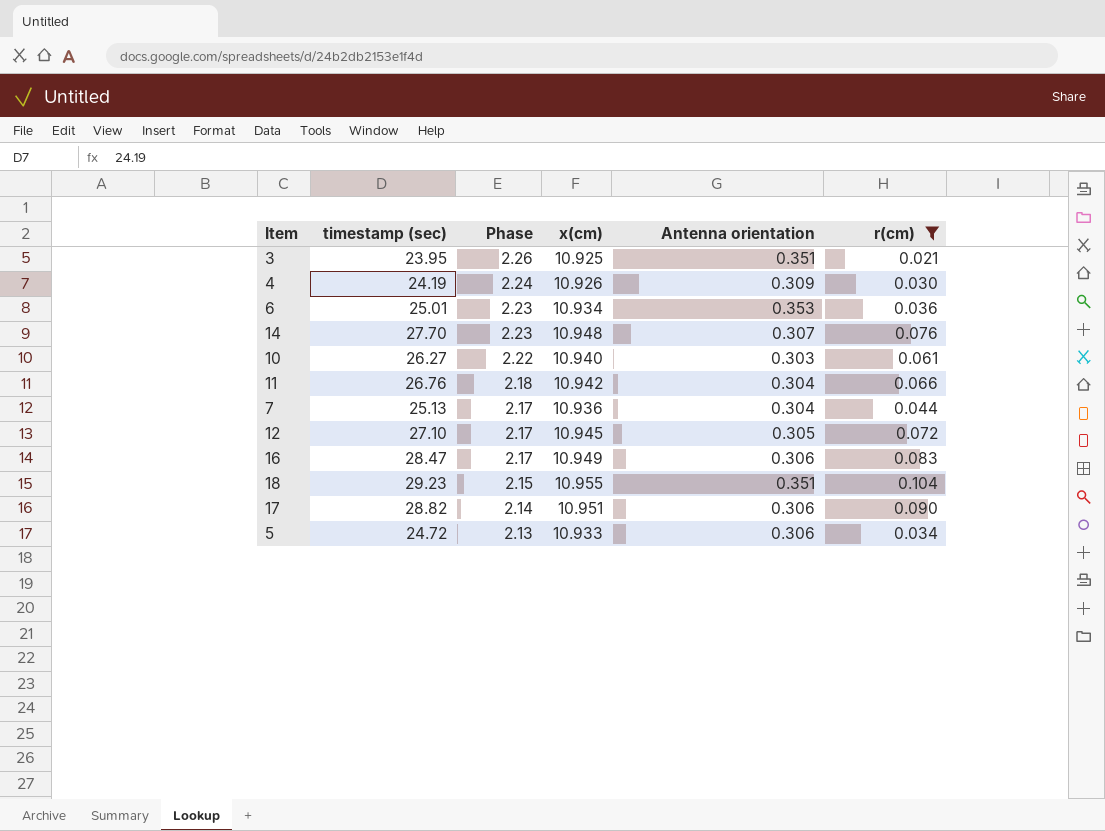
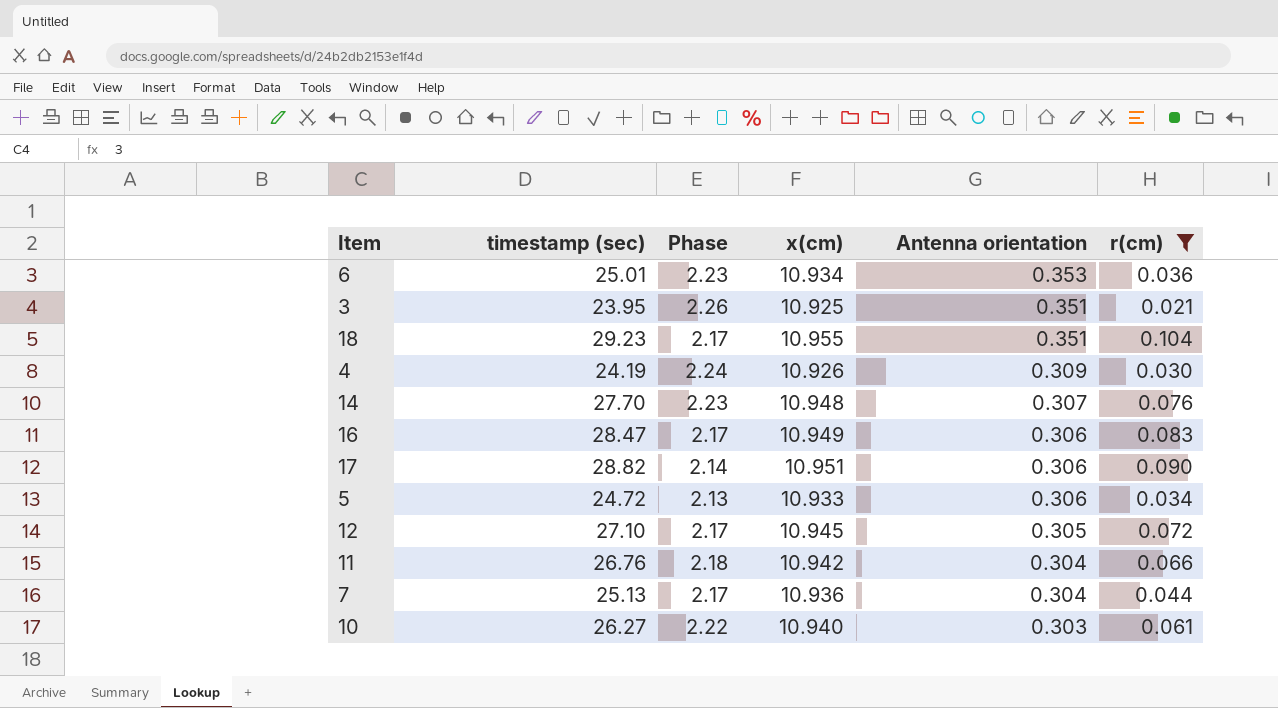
row order: Phase descending -> Antenna orientation descending
18 | Phase: 2.15 -> 2.17

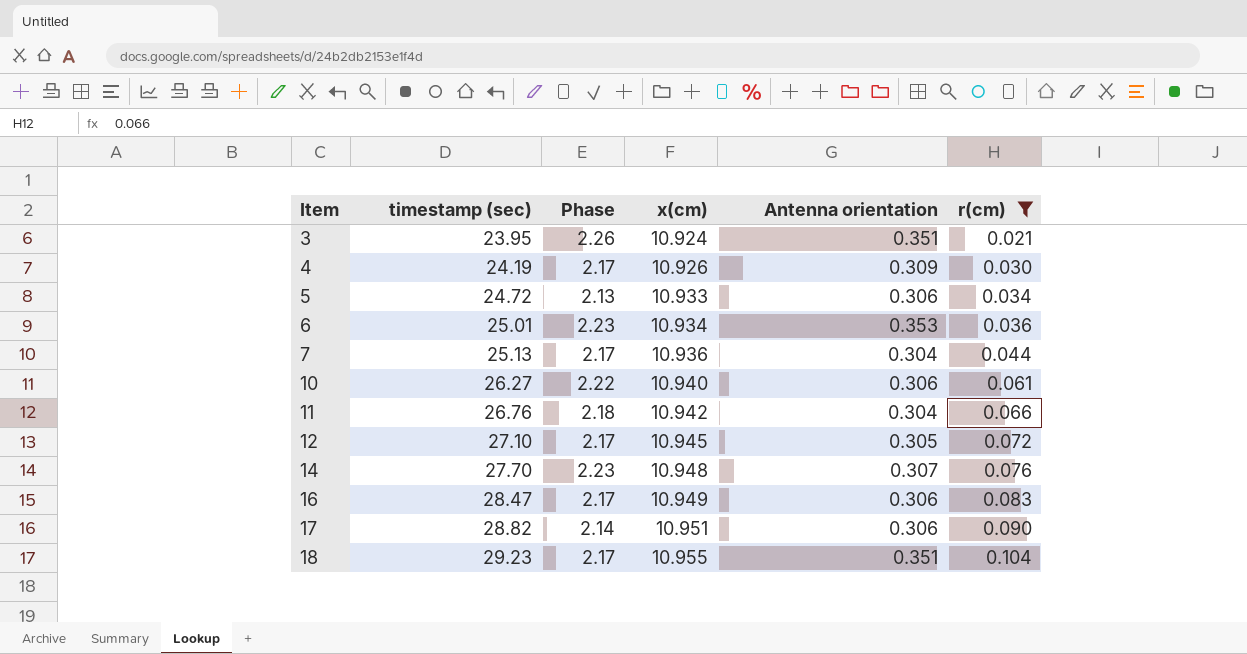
row order: Antenna orientation descending -> Item ascending
3 | x(cm): 10.925 -> 10.924
4 | Phase: 2.24 -> 2.17
10 | Antenna orientation: 0.303 -> 0.306

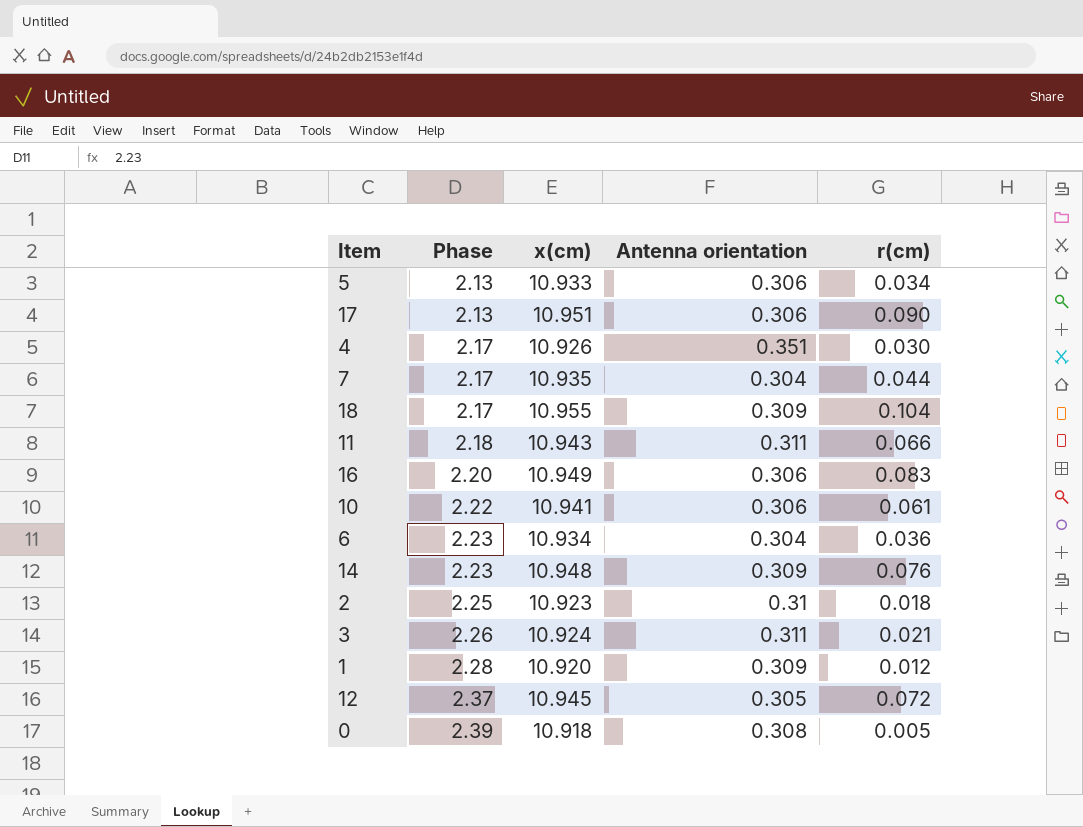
filter: r(cm) >= 0.021 -> none
row order: Item ascending -> Phase ascending
column timestamp (sec) | position: 2 -> none
17 | Phase: 2.14 -> 2.13
4 | Antenna orientation: 0.309 -> 0.351
7 | x(cm): 10.936 -> 10.935
18 | Antenna orientation: 0.351 -> 0.309
11 | x(cm): 10.942 -> 10.943
11 | Antenna orientation: 0.304 -> 0.311
16 | Phase: 2.17 -> 2.20
10 | x(cm): 10.940 -> 10.941
6 | Antenna orientation: 0.353 -> 0.304
14 | Antenna orientation: 0.307 -> 0.309
3 | Antenna orientation: 0.351 -> 0.311
12 | Phase: 2.17 -> 2.37

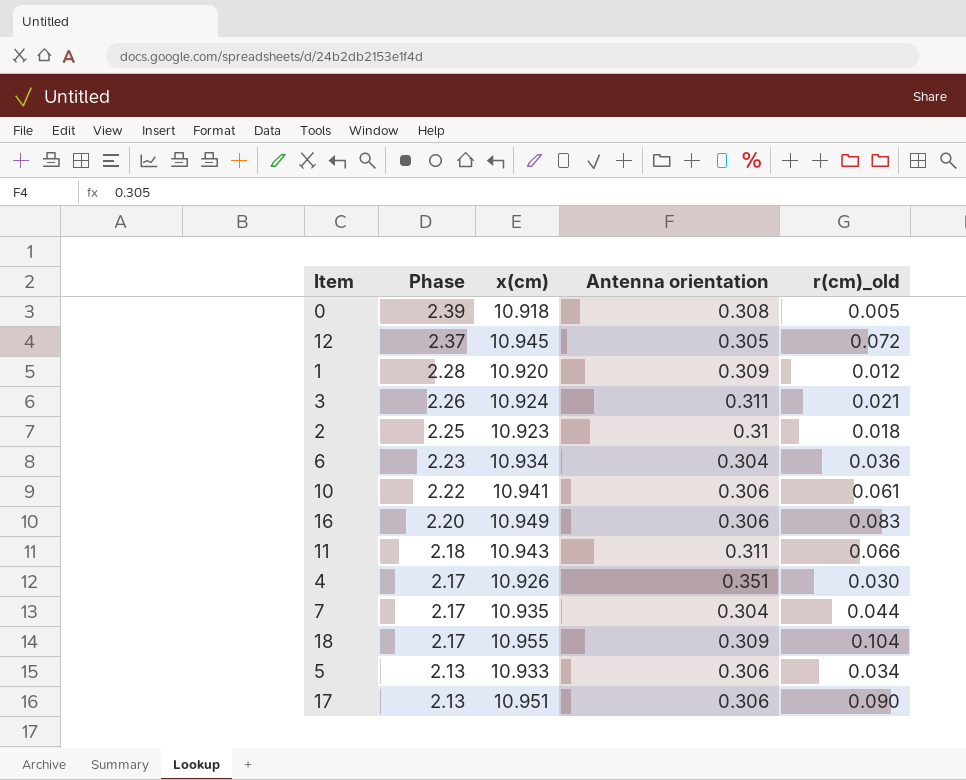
row order: Phase ascending -> Phase descending
column name: r(cm) -> r(cm)_old
row 14: 2.23 | 10.948 | 0.309 | 0.076 -> none

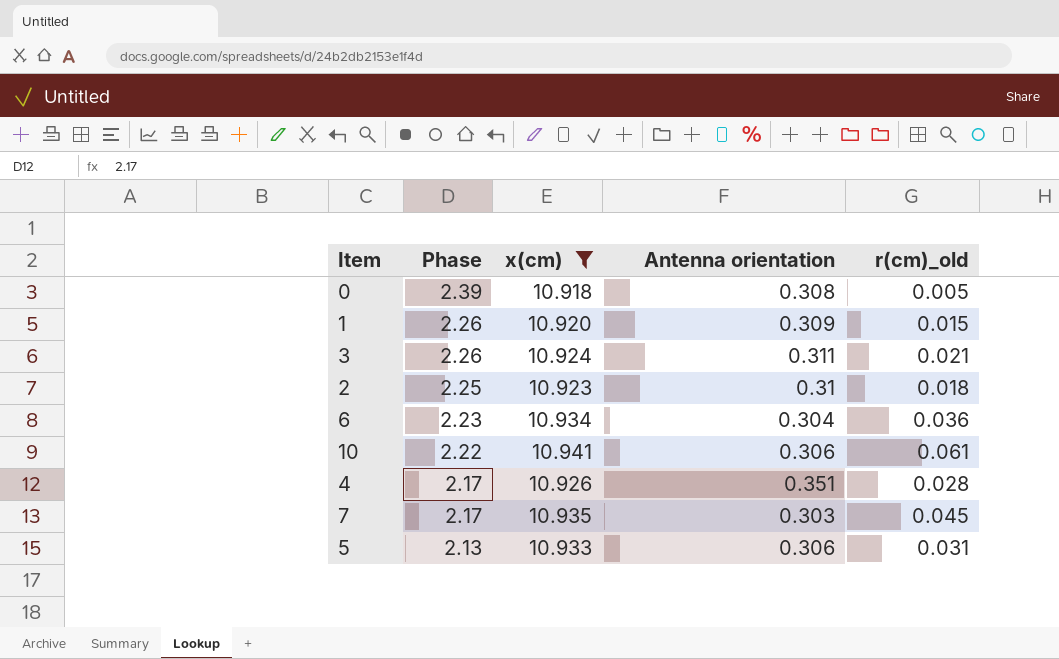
filter: none -> x(cm) <= 10.941
1 | Phase: 2.28 -> 2.26
1 | r(cm)_old: 0.012 -> 0.015
4 | r(cm)_old: 0.030 -> 0.028
7 | Antenna orientation: 0.304 -> 0.303
7 | r(cm)_old: 0.044 -> 0.045
5 | r(cm)_old: 0.034 -> 0.031

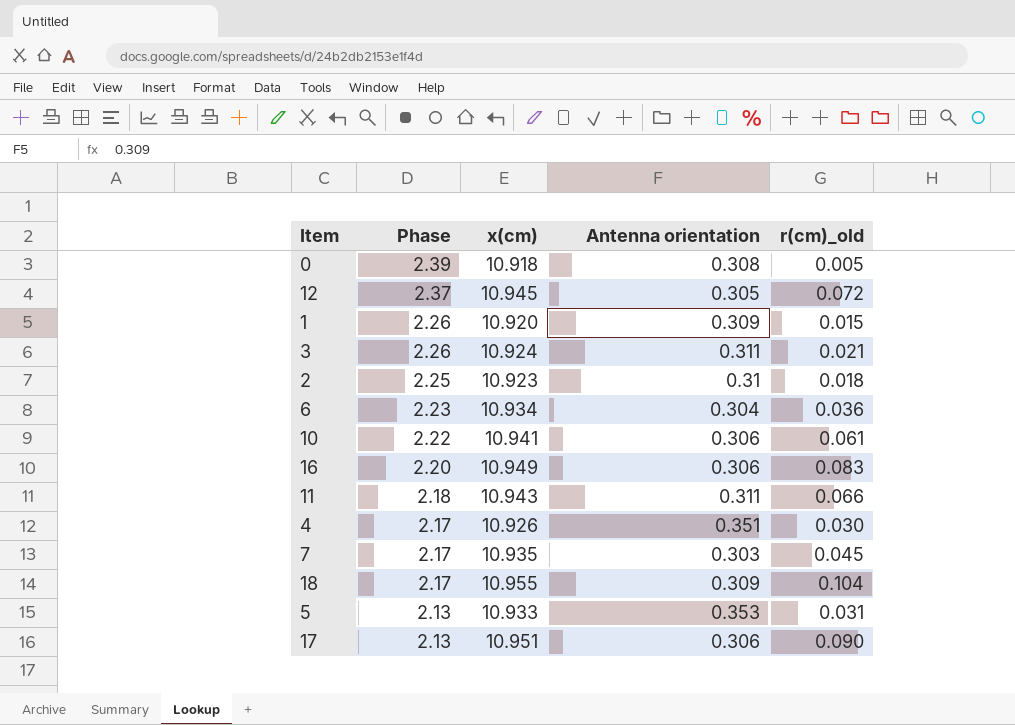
filter: x(cm) <= 10.941 -> none
4 | r(cm)_old: 0.028 -> 0.030
5 | Antenna orientation: 0.306 -> 0.353

